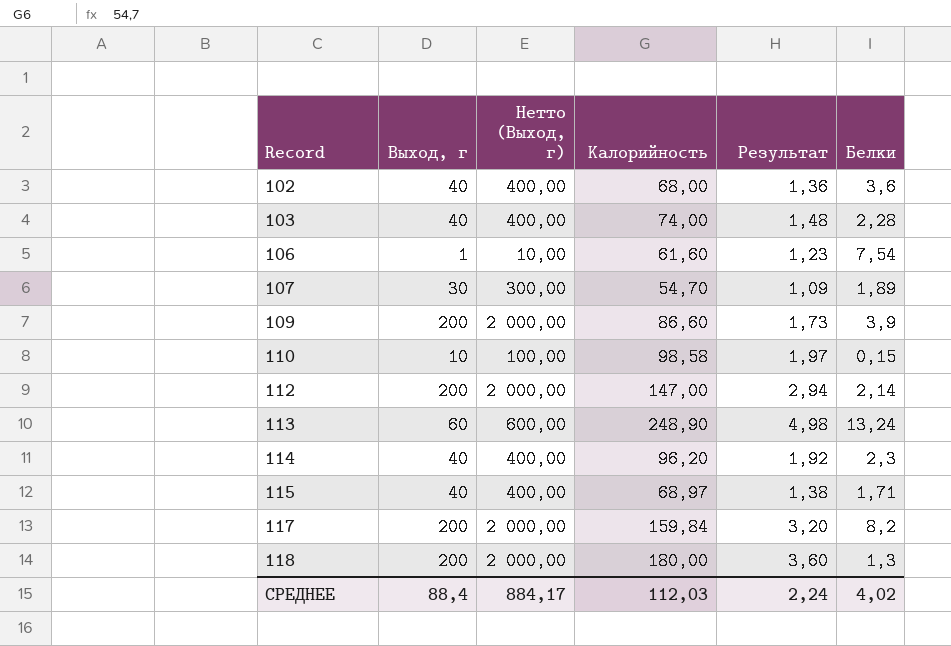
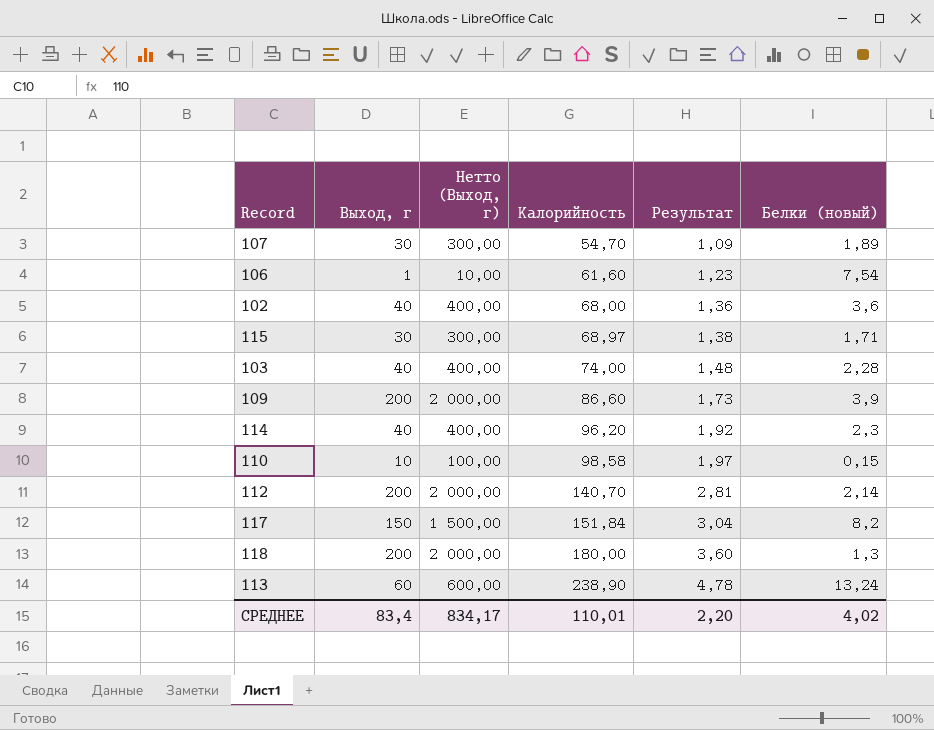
row order: Record ascending -> Калорийность ascending
column name: Белки -> Белки (новый)
115 | Выход, г: 40 -> 30
115 | Нетто (Выход, г): 400,00 -> 300,00
112 | Калорийность: 147,00 -> 140,70
112 | Результат: 2,94 -> 2,81
117 | Выход, г: 200 -> 150
117 | Нетто (Выход, г): 2 000,00 -> 1 500,00
117 | Калорийность: 159,84 -> 151,84
117 | Результат: 3,20 -> 3,04
113 | Калорийность: 248,90 -> 238,90
113 | Результат: 4,98 -> 4,78
СРЕДНЕЕ | Выход, г: 88,4 -> 83,4
СРЕДНЕЕ | Нетто (Выход, г): 884,17 -> 834,17
СРЕДНЕЕ | Калорийность: 112,03 -> 110,01
СРЕДНЕЕ | Результат: 2,24 -> 2,20

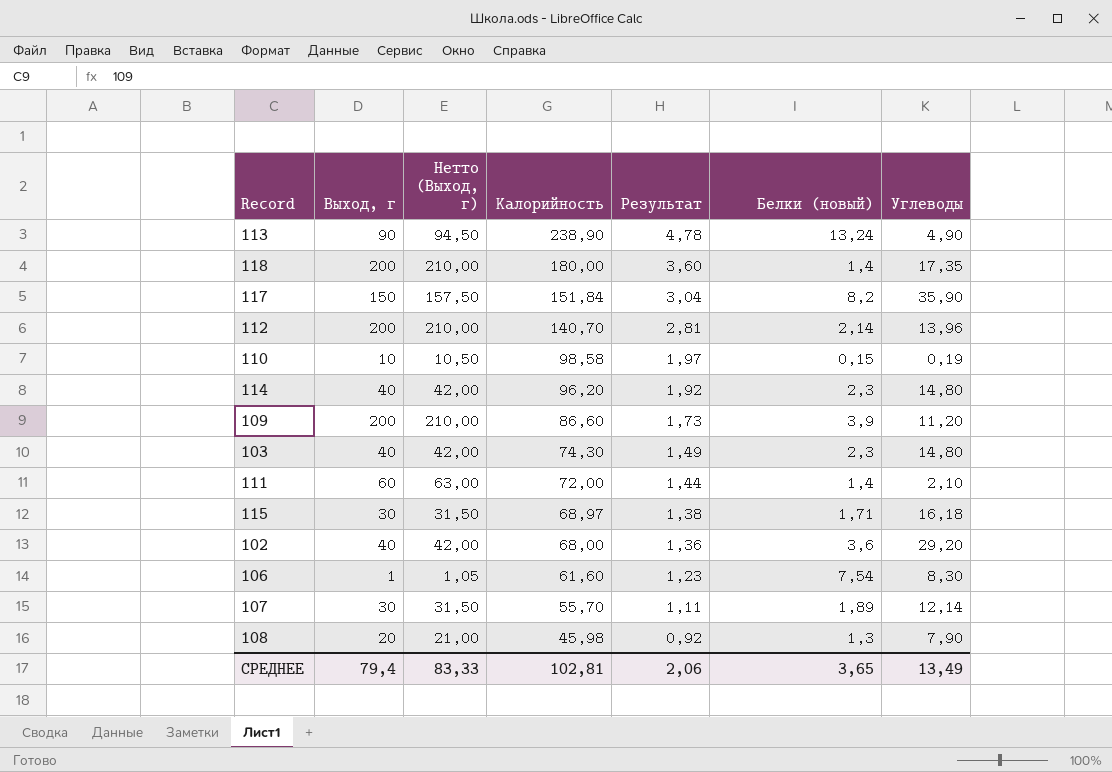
row order: Калорийность ascending -> Калорийность descending
column Нетто (Выход, г) | formula: [Выход, г] * 10 -> [Выход, г] * 1,05
column Углеводы | position: none -> 7
113 | Выход, г: 60 -> 90
118 | Белки (новый): 1,3 -> 1,4
103 | Калорийность: 74,00 -> 74,30
103 | Результат: 1,48 -> 1,49
103 | Белки (новый): 2,28 -> 2,3
row 111: none -> 60 | 63,00 | 72,00 | 1,44 | 1,4 | 2,10
107 | Калорийность: 54,70 -> 55,70
107 | Результат: 1,09 -> 1,11
row 108: none -> 20 | 21,00 | 45,98 | 0,92 | 1,3 | 7,90
СРЕДНЕЕ | Выход, г: 83,4 -> 79,4
СРЕДНЕЕ | Нетто (Выход, г): 834,17 -> 83,33
СРЕДНЕЕ | Калорийность: 110,01 -> 102,81
СРЕДНЕЕ | Результат: 2,20 -> 2,06
СРЕДНЕЕ | Белки (новый): 4,02 -> 3,65

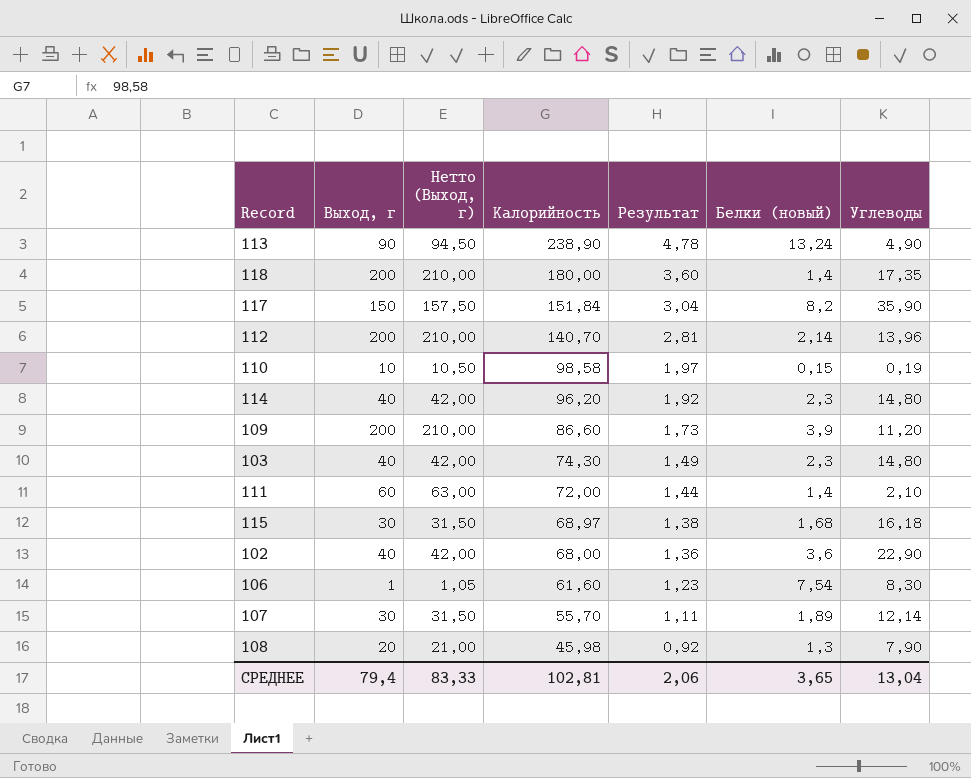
115 | Белки (новый): 1,71 -> 1,68
102 | Углеводы: 29,20 -> 22,90
СРЕДНЕЕ | Углеводы: 13,49 -> 13,04

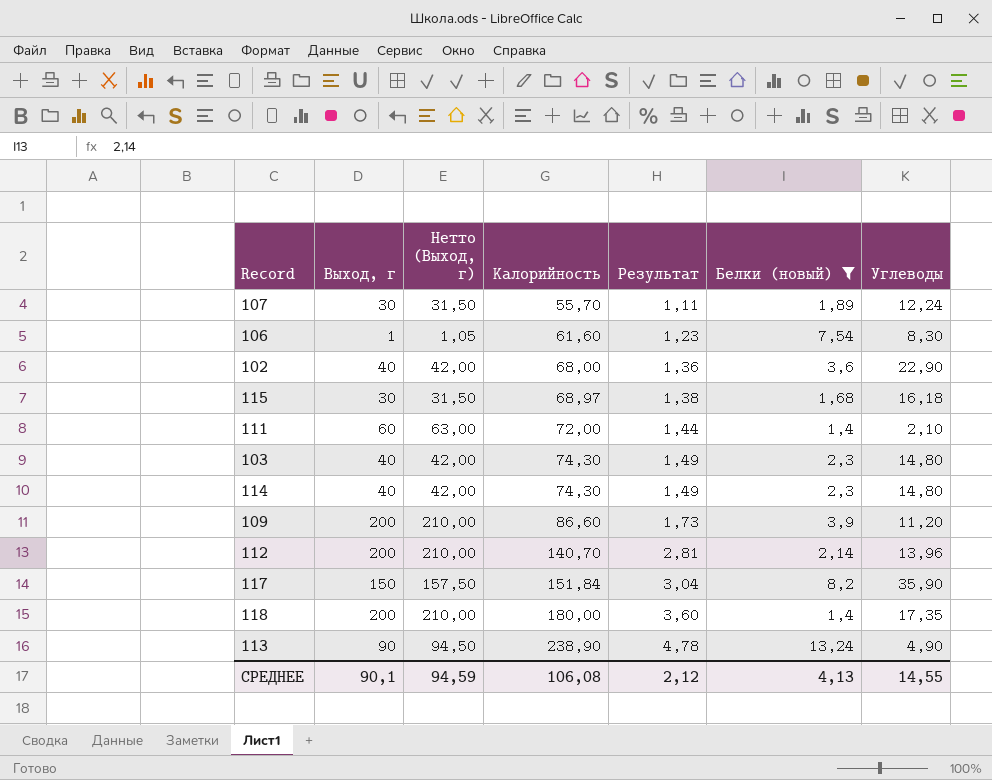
filter: none -> Белки (новый) >= 1,4
row order: Калорийность descending -> Калорийность ascending
107 | Углеводы: 12,14 -> 12,24
114 | Калорийность: 96,20 -> 74,30
114 | Результат: 1,92 -> 1,49
СРЕДНЕЕ | Выход, г: 79,4 -> 90,1
СРЕДНЕЕ | Нетто (Выход, г): 83,33 -> 94,59
СРЕДНЕЕ | Калорийность: 102,81 -> 106,08
СРЕДНЕЕ | Результат: 2,06 -> 2,12
СРЕДНЕЕ | Белки (новый): 3,65 -> 4,13
СРЕДНЕЕ | Углеводы: 13,04 -> 14,55

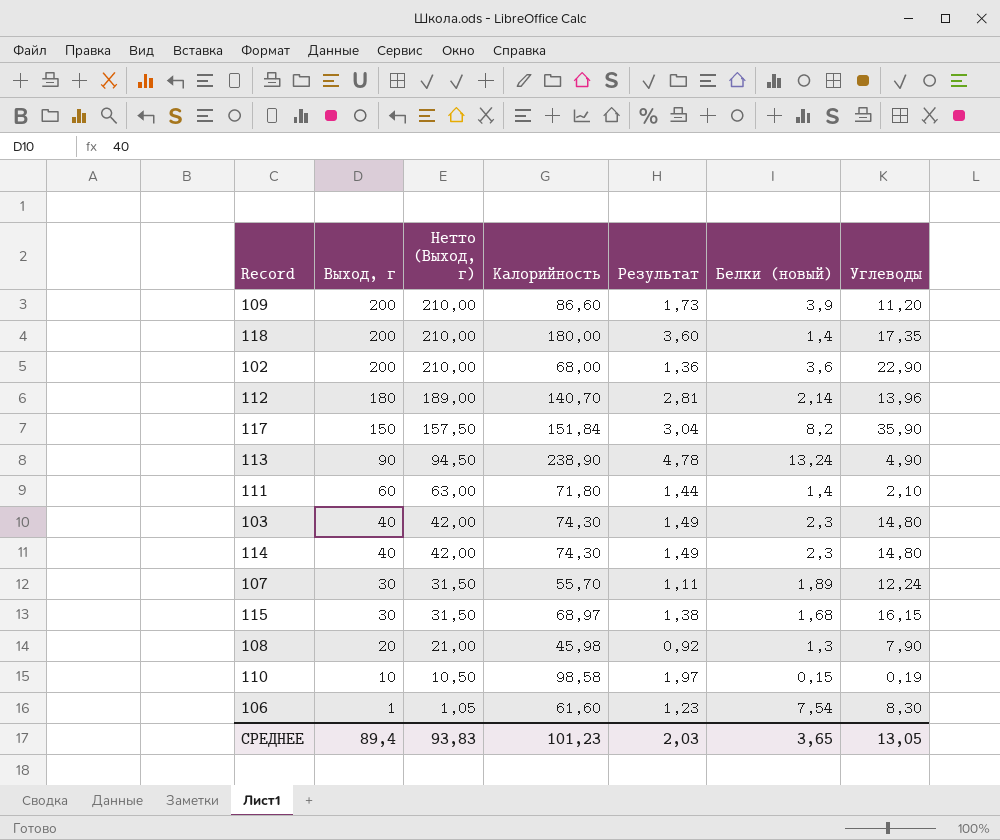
filter: Белки (новый) >= 1,4 -> none
row order: Калорийность ascending -> Выход, г descending
102 | Выход, г: 40 -> 200
102 | Нетто (Выход, г): 42,00 -> 210,00
112 | Выход, г: 200 -> 180
112 | Нетто (Выход, г): 210,00 -> 189,00
111 | Калорийность: 72,00 -> 71,80
115 | Углеводы: 16,18 -> 16,15
СРЕДНЕЕ | Выход, г: 90,1 -> 89,4
СРЕДНЕЕ | Нетто (Выход, г): 94,59 -> 93,83
СРЕДНЕЕ | Калорийность: 106,08 -> 101,23
СРЕДНЕЕ | Результат: 2,12 -> 2,03
СРЕДНЕЕ | Белки (новый): 4,13 -> 3,65
СРЕДНЕЕ | Углеводы: 14,55 -> 13,05

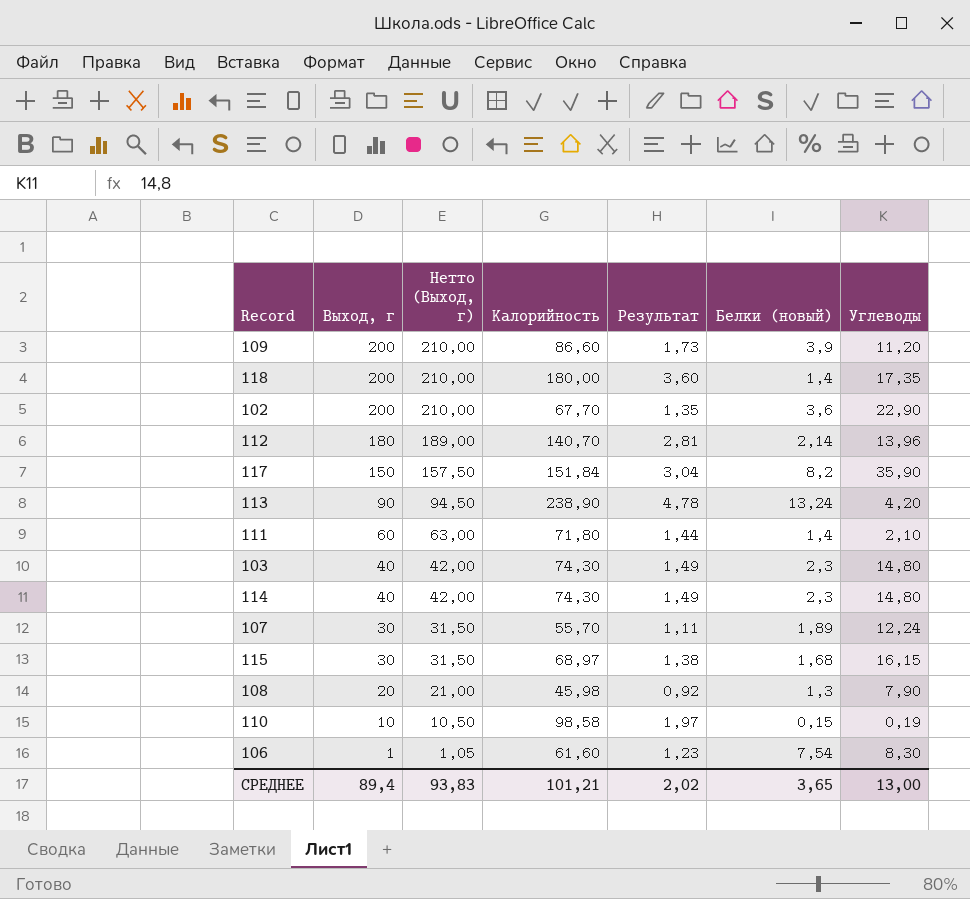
102 | Калорийность: 68,00 -> 67,70
102 | Результат: 1,36 -> 1,35
113 | Углеводы: 4,90 -> 4,20
СРЕДНЕЕ | Калорийность: 101,23 -> 101,21
СРЕДНЕЕ | Результат: 2,03 -> 2,02
СРЕДНЕЕ | Углеводы: 13,05 -> 13,00

